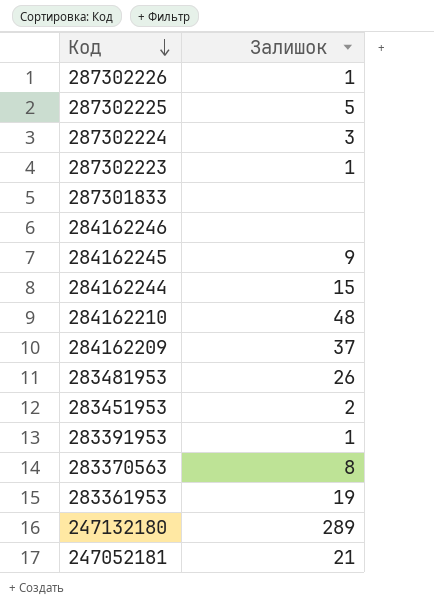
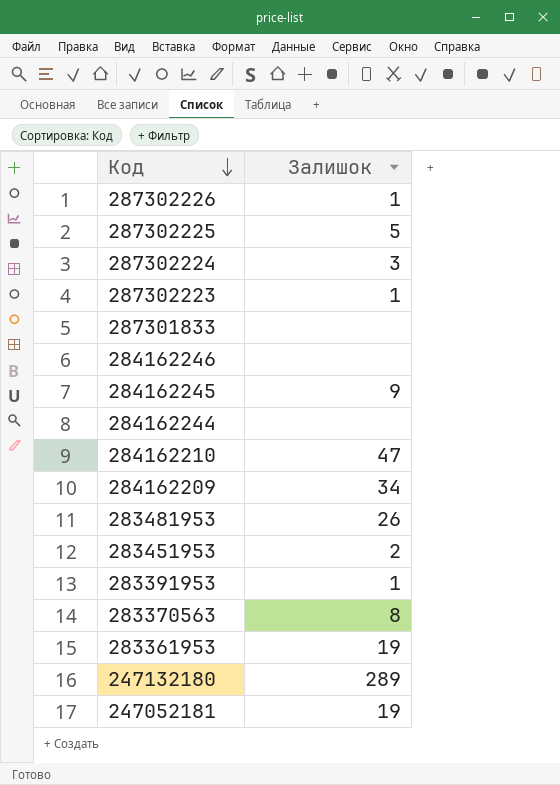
284162244 | Залишок: 15 -> none
284162210 | Залишок: 48 -> 47
284162209 | Залишок: 37 -> 34
247052181 | Залишок: 21 -> 19

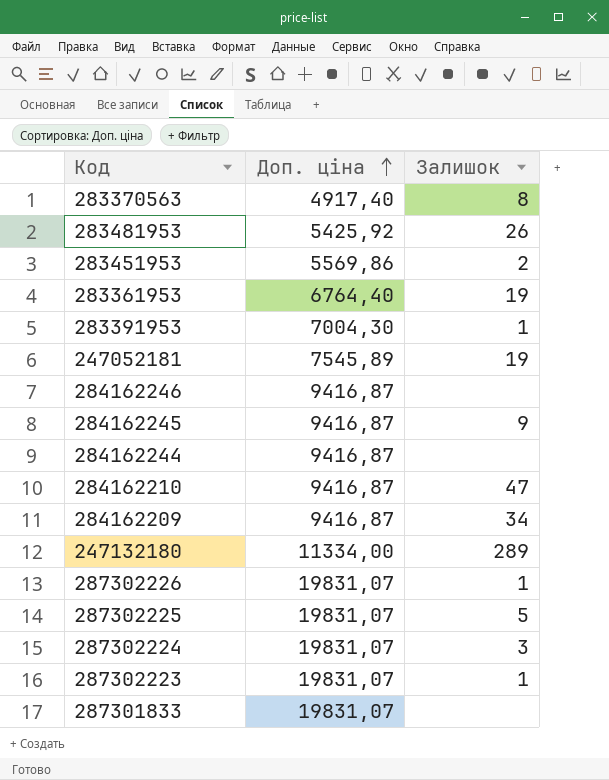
row order: Код descending -> Доп. ціна ascending
column Доп. ціна | position: none -> 2

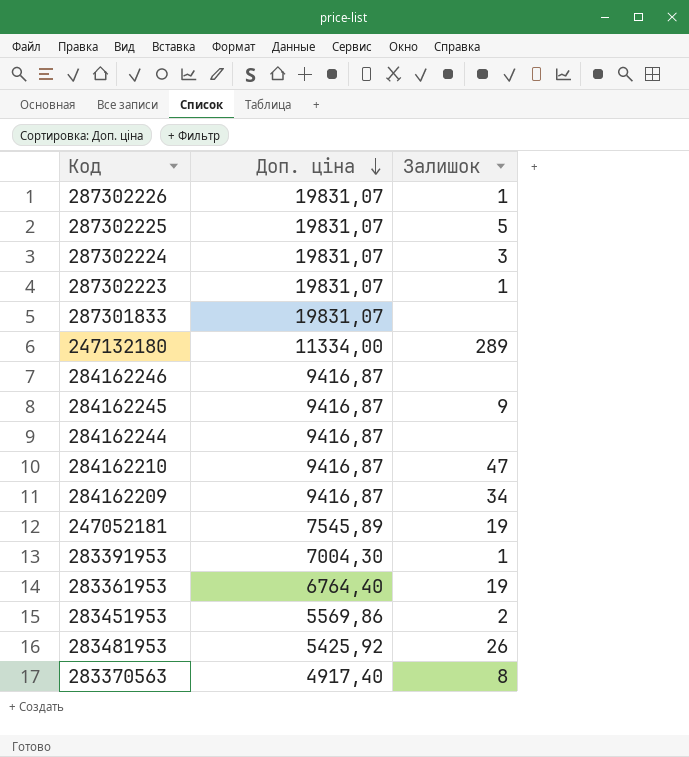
row order: Доп. ціна ascending -> Доп. ціна descending

